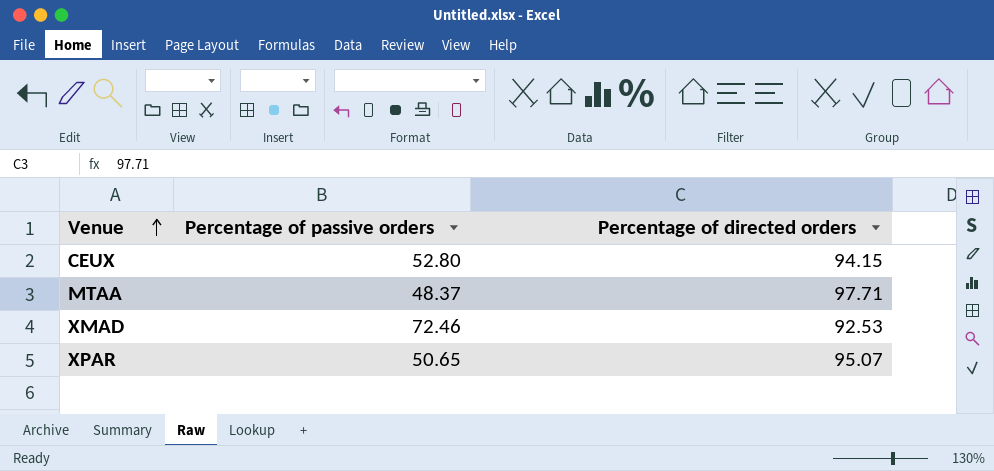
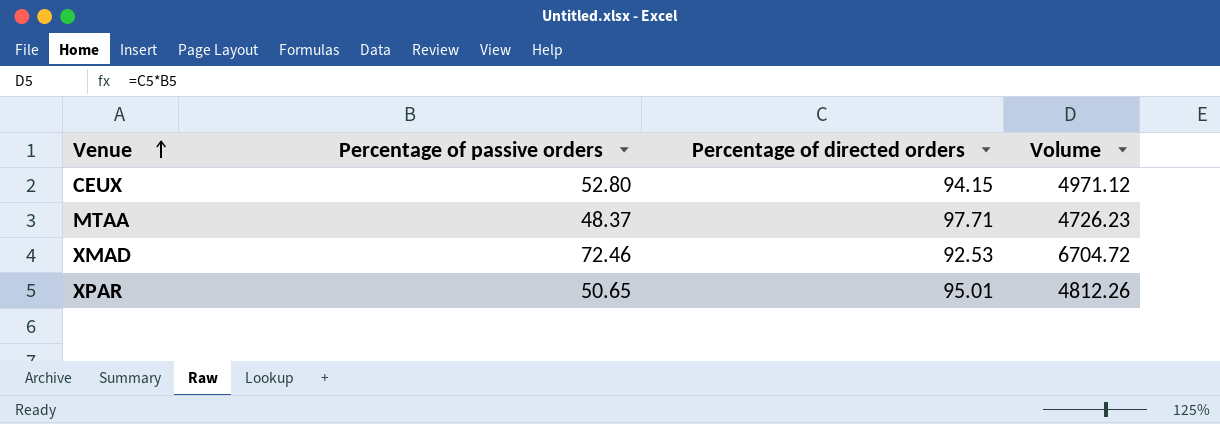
column Volume | formula: none -> [Percentage of passive orders] * [Percentage of directed orders]
XPAR | Percentage of directed orders: 95.07 -> 95.01

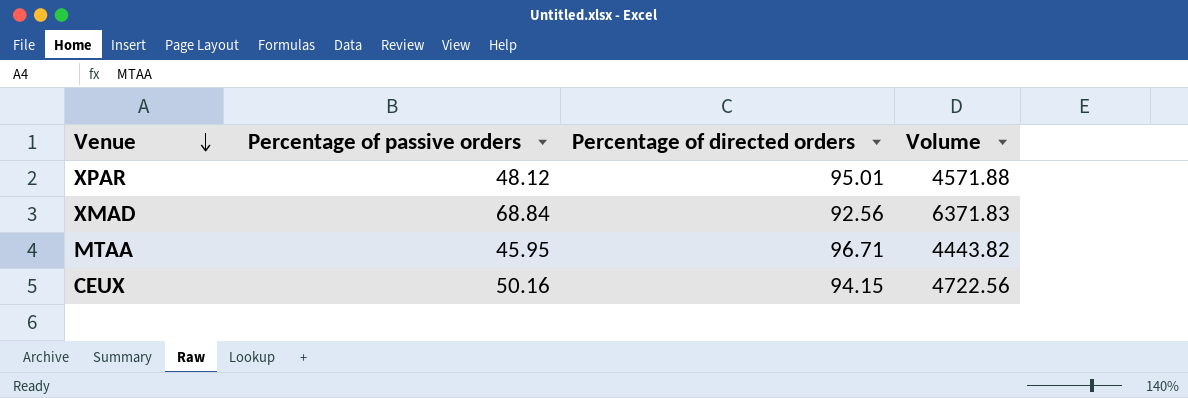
row order: Venue ascending -> Venue descending
XPAR | Percentage of passive orders: 50.65 -> 48.12
XPAR | Volume: 4812.26 -> 4571.88
XMAD | Percentage of passive orders: 72.46 -> 68.84
XMAD | Percentage of directed orders: 92.53 -> 92.56
XMAD | Volume: 6704.72 -> 6371.83
MTAA | Percentage of passive orders: 48.37 -> 45.95
MTAA | Percentage of directed orders: 97.71 -> 96.71
MTAA | Volume: 4726.23 -> 4443.82
CEUX | Percentage of passive orders: 52.80 -> 50.16
CEUX | Volume: 4971.12 -> 4722.56

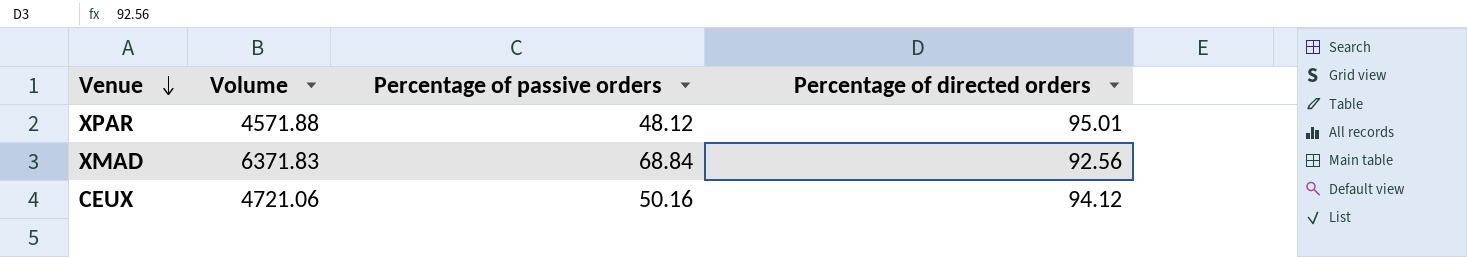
column Volume | position: 4 -> 2
row MTAA: 45.95 | 96.71 | 4443.82 -> none
CEUX | Volume: 4722.56 -> 4721.06
CEUX | Percentage of directed orders: 94.15 -> 94.12

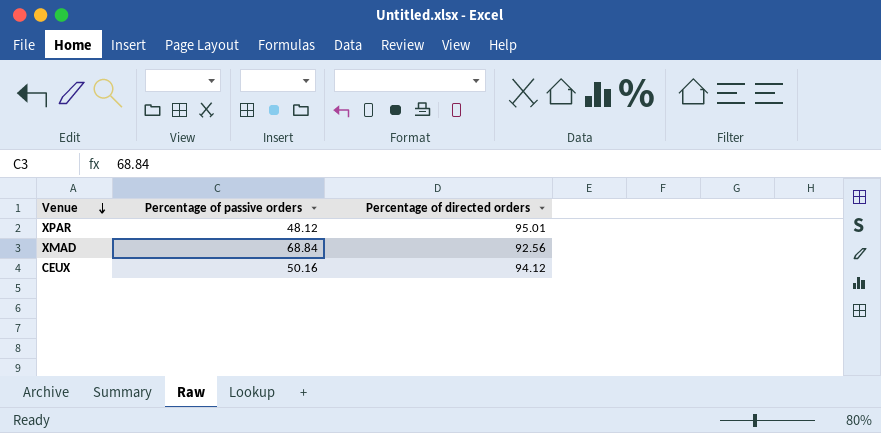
column Volume | formula: [Percentage of passive orders] * [Percentage of directed orders] -> none

